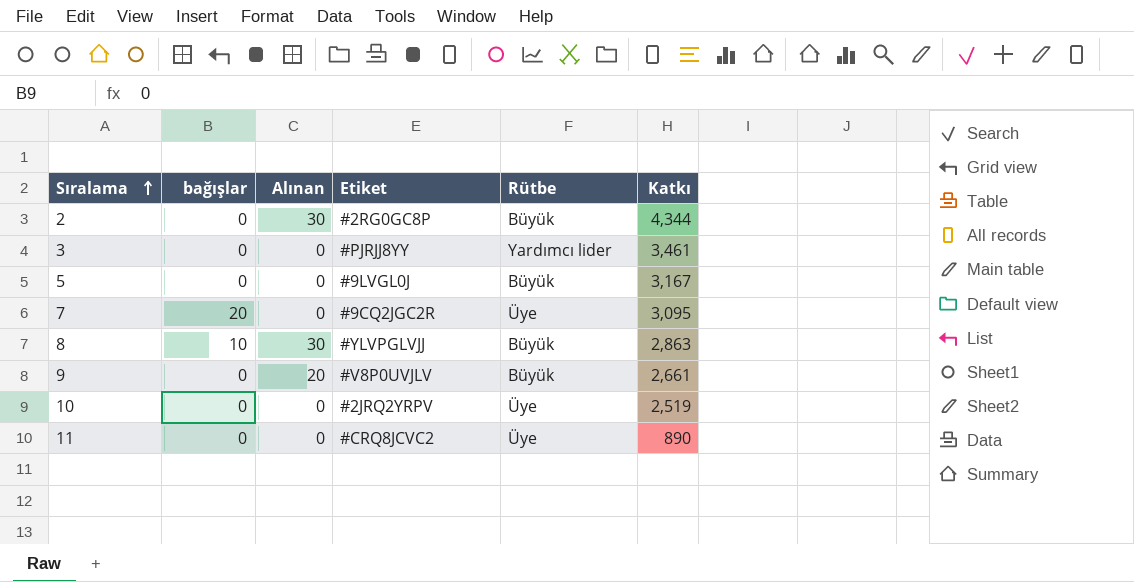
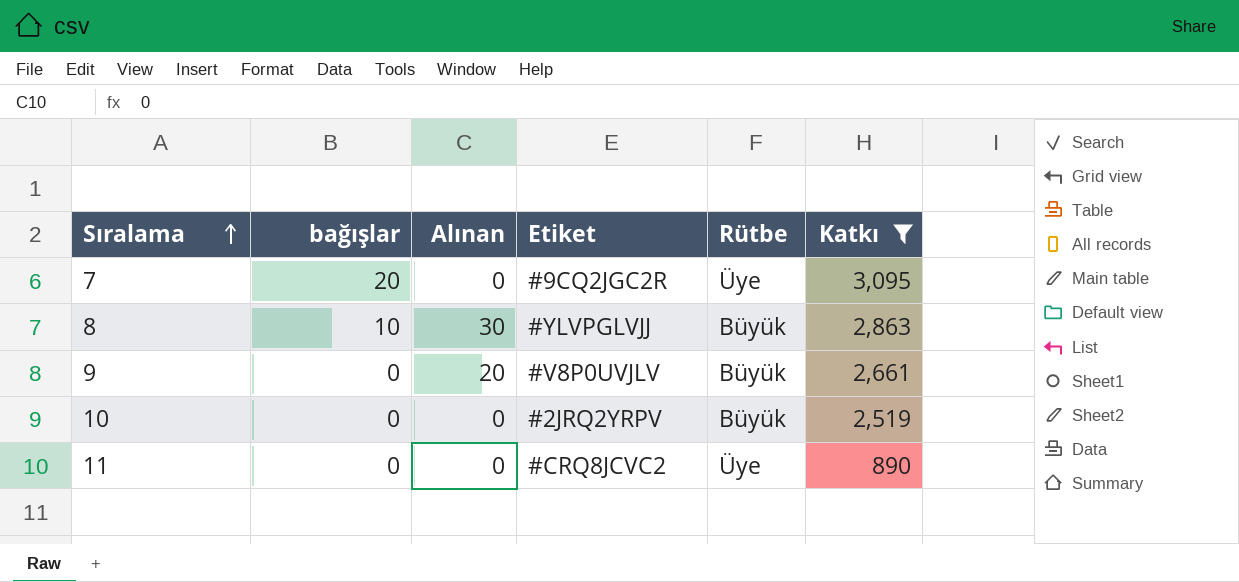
filter: none -> Katkı <= 3,095
10 | Rütbe: Üye -> Büyük

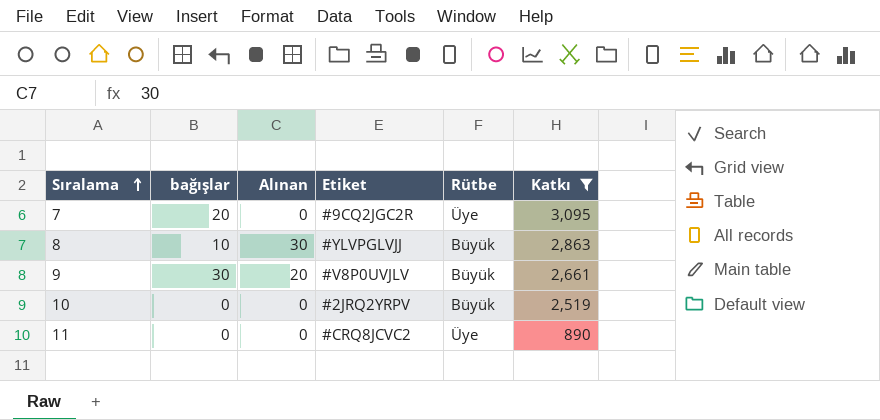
9 | bağışlar: 0 -> 30

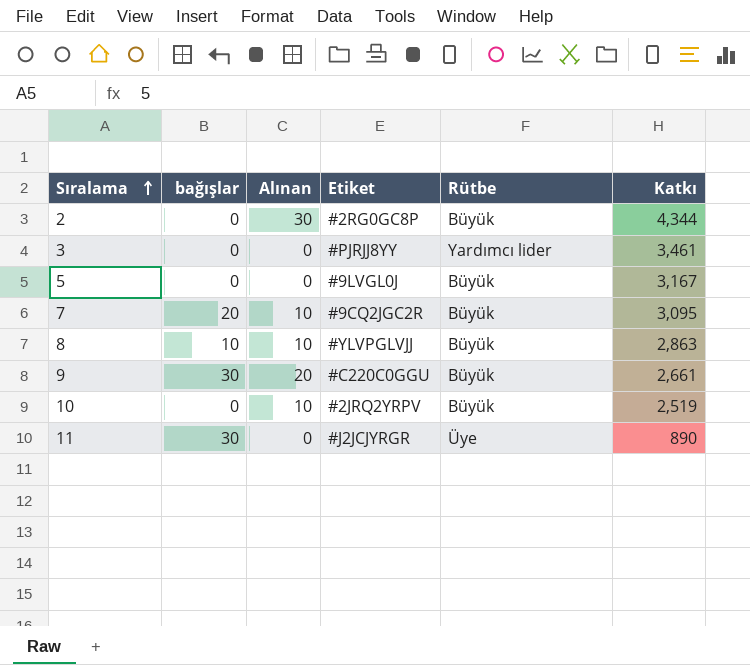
filter: Katkı <= 3,095 -> none
7 | Alınan: 0 -> 10
7 | Rütbe: Üye -> Büyük
8 | Alınan: 30 -> 10
9 | Etiket: #V8P0UVJLV -> #C220C0GGU
10 | Alınan: 0 -> 10
11 | bağışlar: 0 -> 30
11 | Etiket: #CRQ8JCVC2 -> #J2JCJYRGR

